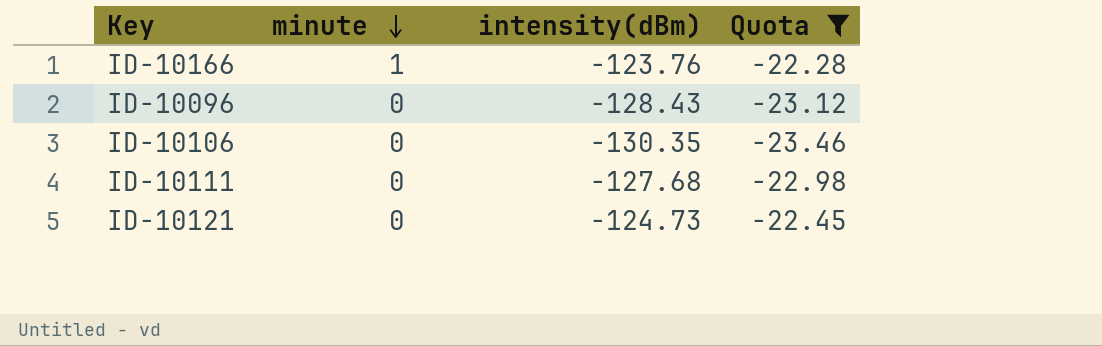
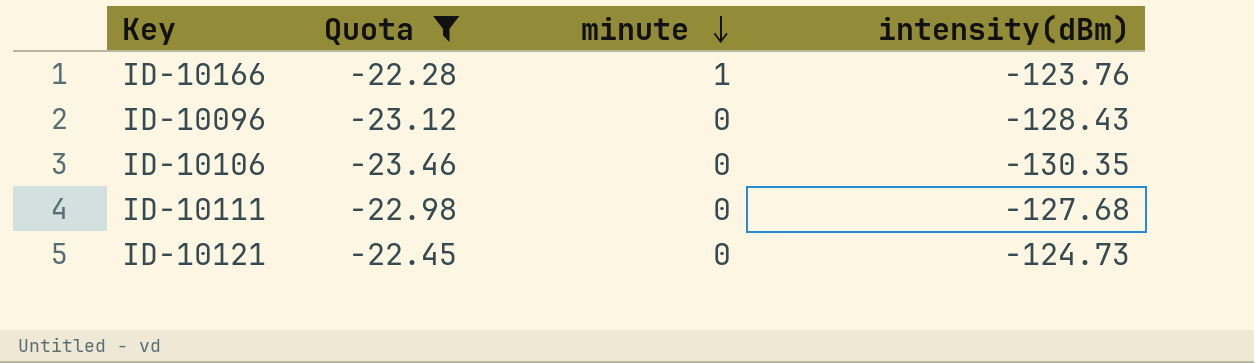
column Quota | position: 4 -> 2

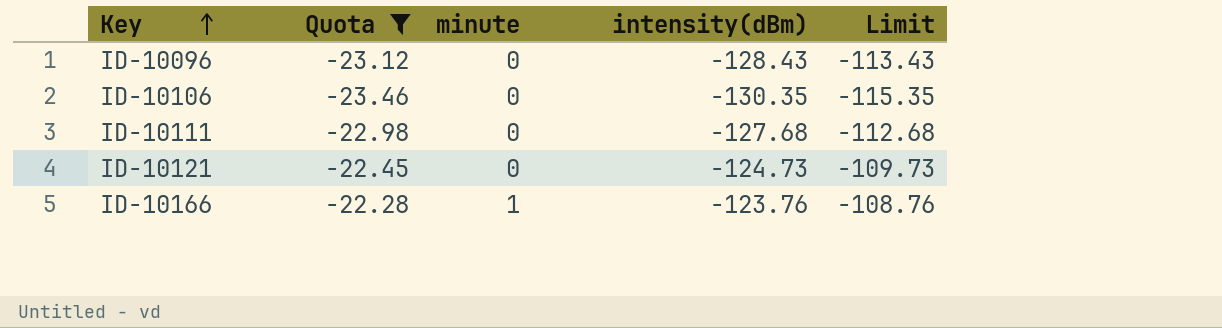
row order: minute descending -> Key ascending
column Limit | formula: none -> [intensity(dBm)] + 15

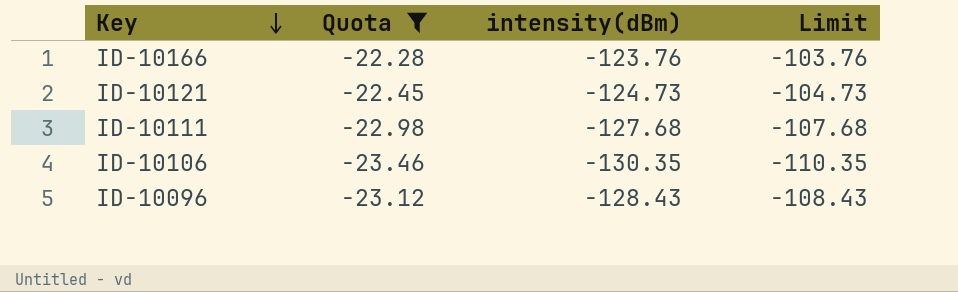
row order: Key ascending -> Key descending
column minute | position: 3 -> none
column Limit | formula: [intensity(dBm)] + 15 -> [intensity(dBm)] + 20

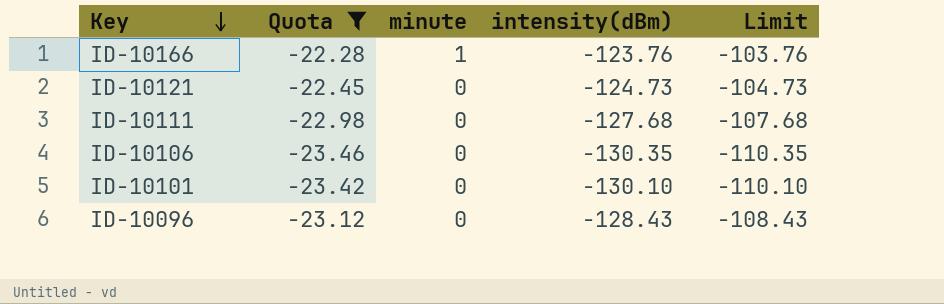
column minute | position: none -> 3
row ID-10101: none -> -23.42 | 0 | -130.10 | -110.10

